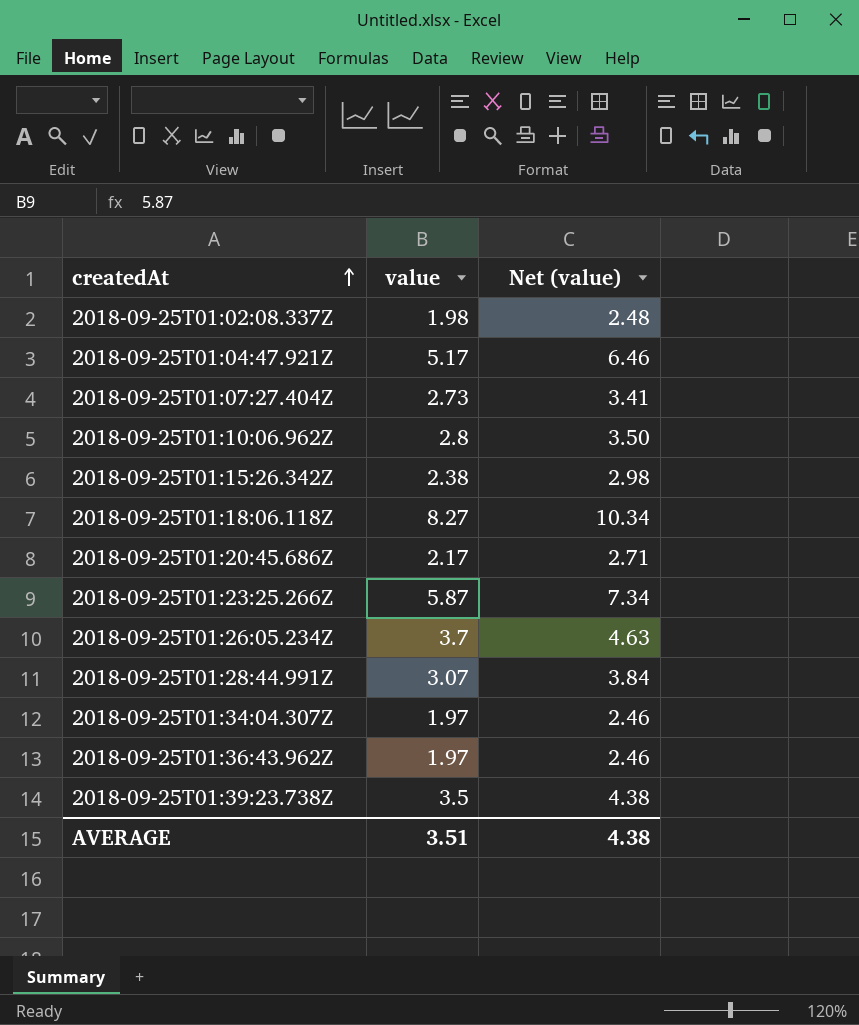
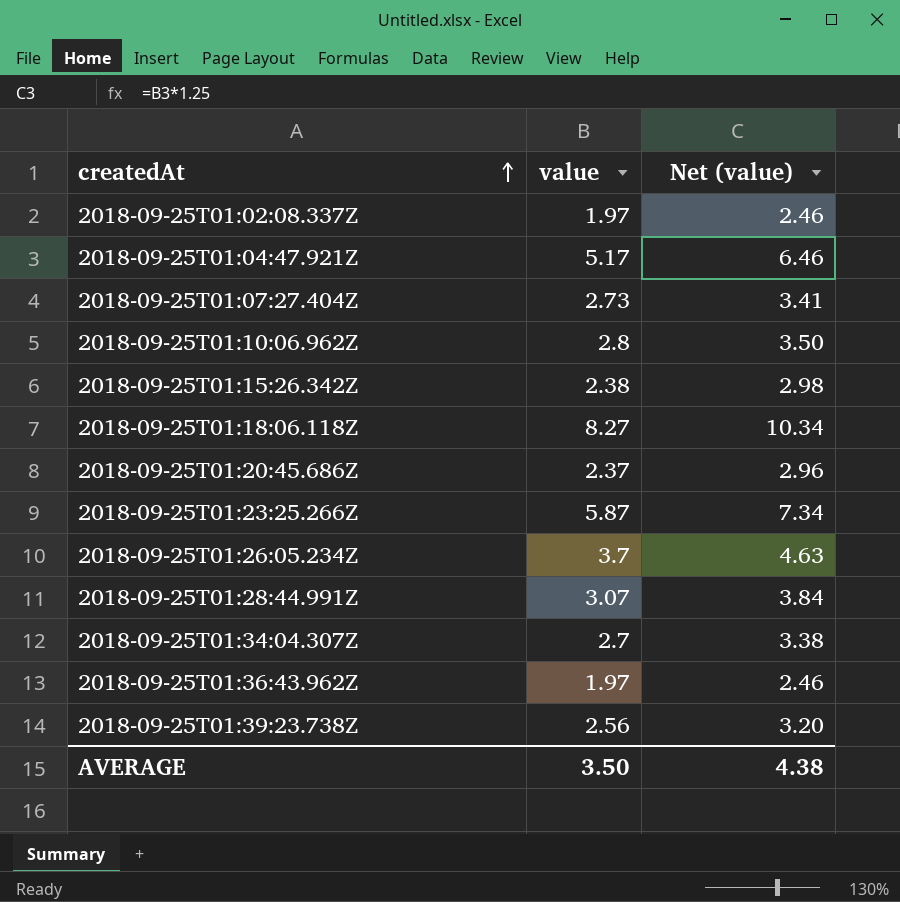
2018-09-25T01:02:08.337Z | value: 1.98 -> 1.97
2018-09-25T01:02:08.337Z | Net (value): 2.48 -> 2.46
2018-09-25T01:20:45.686Z | value: 2.17 -> 2.37
2018-09-25T01:20:45.686Z | Net (value): 2.71 -> 2.96
2018-09-25T01:34:04.307Z | value: 1.97 -> 2.7
2018-09-25T01:34:04.307Z | Net (value): 2.46 -> 3.38
2018-09-25T01:39:23.738Z | value: 3.5 -> 2.56
2018-09-25T01:39:23.738Z | Net (value): 4.38 -> 3.20
AVERAGE | value: 3.51 -> 3.50

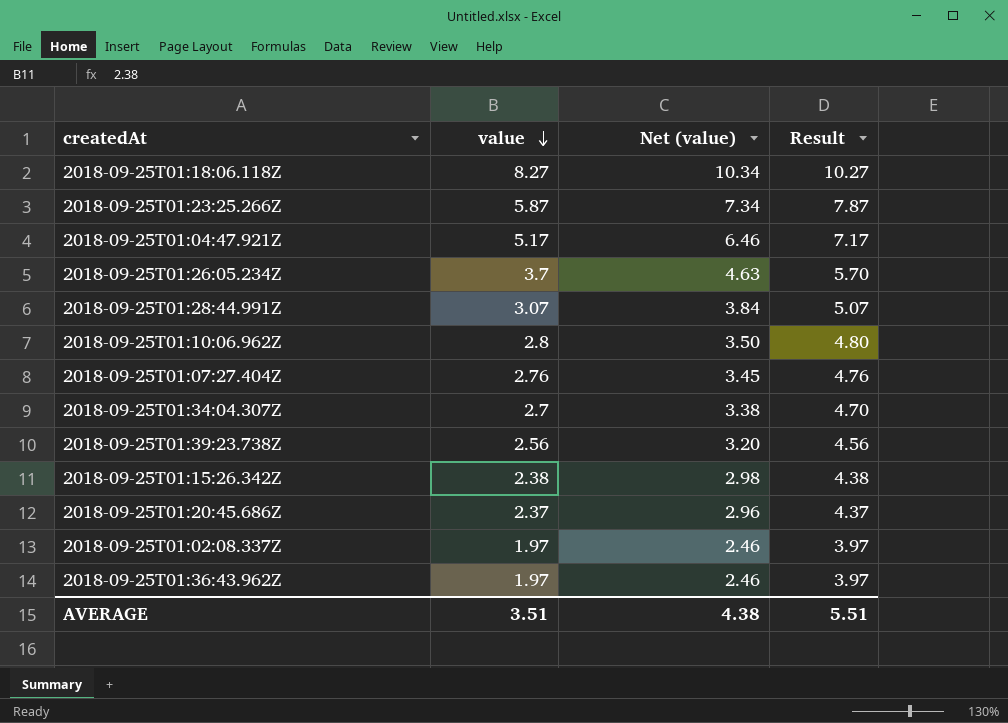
row order: createdAt ascending -> value descending
column Result | formula: none -> [value] + 2
2018-09-25T01:07:27.404Z | value: 2.73 -> 2.76
2018-09-25T01:07:27.404Z | Net (value): 3.41 -> 3.45
AVERAGE | value: 3.50 -> 3.51

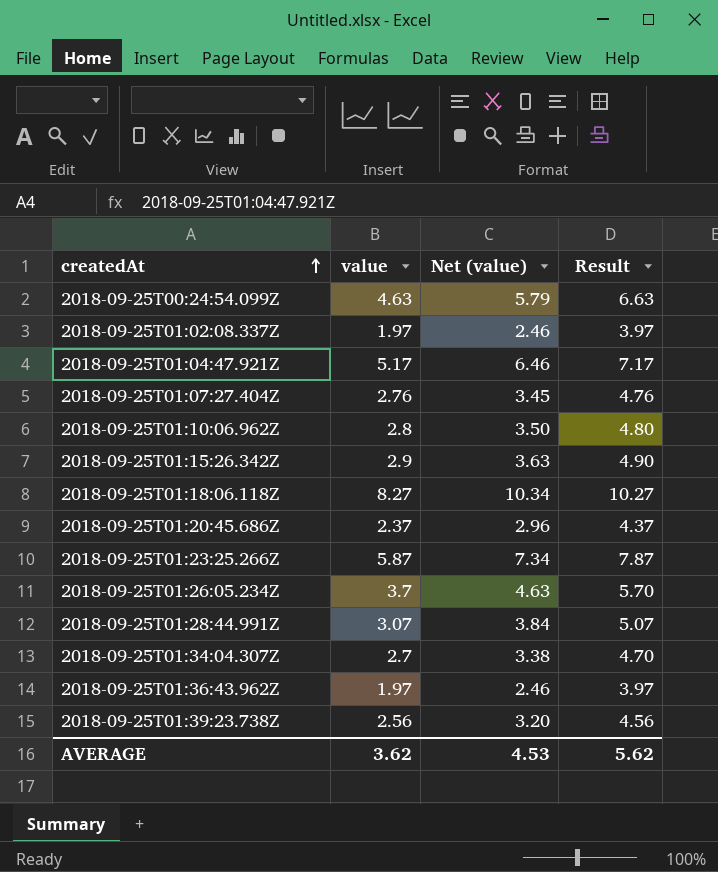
row order: value descending -> createdAt ascending
row 2018-09-25T00:24:54.099Z: none -> 4.63 | 5.79 | 6.63
2018-09-25T01:15:26.342Z | value: 2.38 -> 2.9
2018-09-25T01:15:26.342Z | Net (value): 2.98 -> 3.63
2018-09-25T01:15:26.342Z | Result: 4.38 -> 4.90
AVERAGE | value: 3.51 -> 3.62
AVERAGE | Net (value): 4.38 -> 4.53
AVERAGE | Result: 5.51 -> 5.62

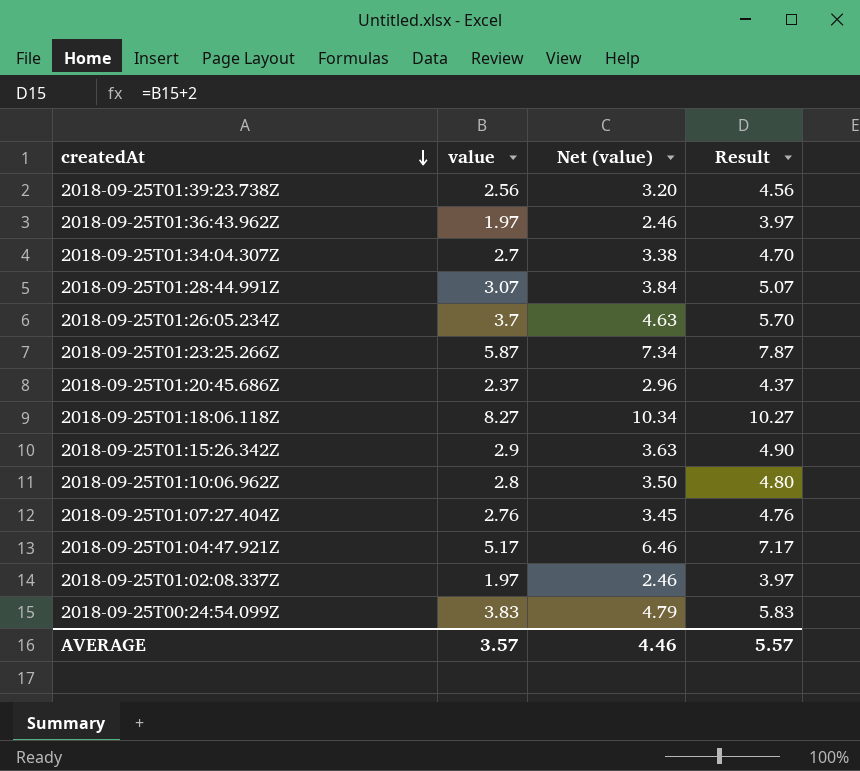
row order: createdAt ascending -> createdAt descending
2018-09-25T00:24:54.099Z | value: 4.63 -> 3.83
2018-09-25T00:24:54.099Z | Net (value): 5.79 -> 4.79
2018-09-25T00:24:54.099Z | Result: 6.63 -> 5.83
AVERAGE | value: 3.62 -> 3.57
AVERAGE | Net (value): 4.53 -> 4.46
AVERAGE | Result: 5.62 -> 5.57

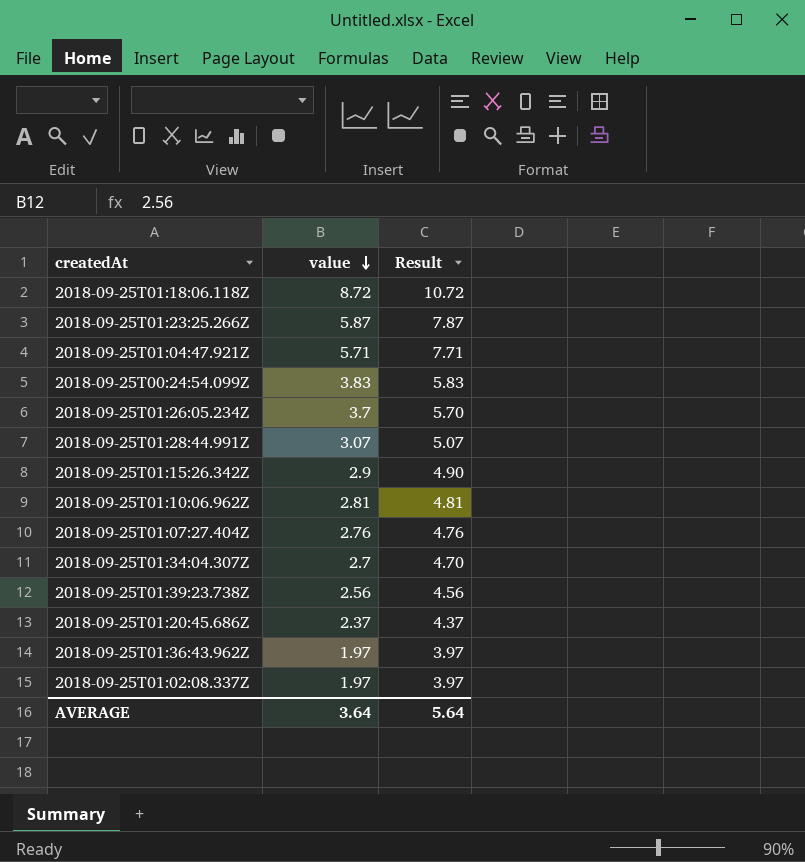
row order: createdAt descending -> value descending
column Net (value) | formula: [value] * 1.25 -> none
2018-09-25T01:18:06.118Z | value: 8.27 -> 8.72
2018-09-25T01:18:06.118Z | Result: 10.27 -> 10.72
2018-09-25T01:04:47.921Z | value: 5.17 -> 5.71
2018-09-25T01:04:47.921Z | Result: 7.17 -> 7.71
2018-09-25T01:10:06.962Z | value: 2.8 -> 2.81
2018-09-25T01:10:06.962Z | Result: 4.80 -> 4.81
AVERAGE | value: 3.57 -> 3.64
AVERAGE | Result: 5.57 -> 5.64

